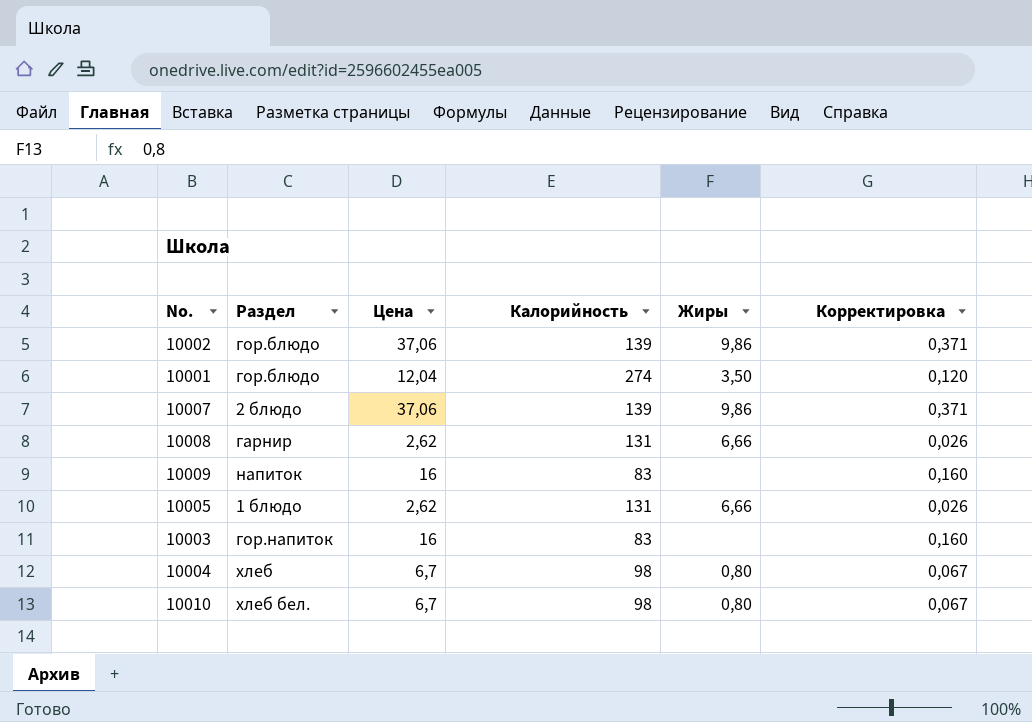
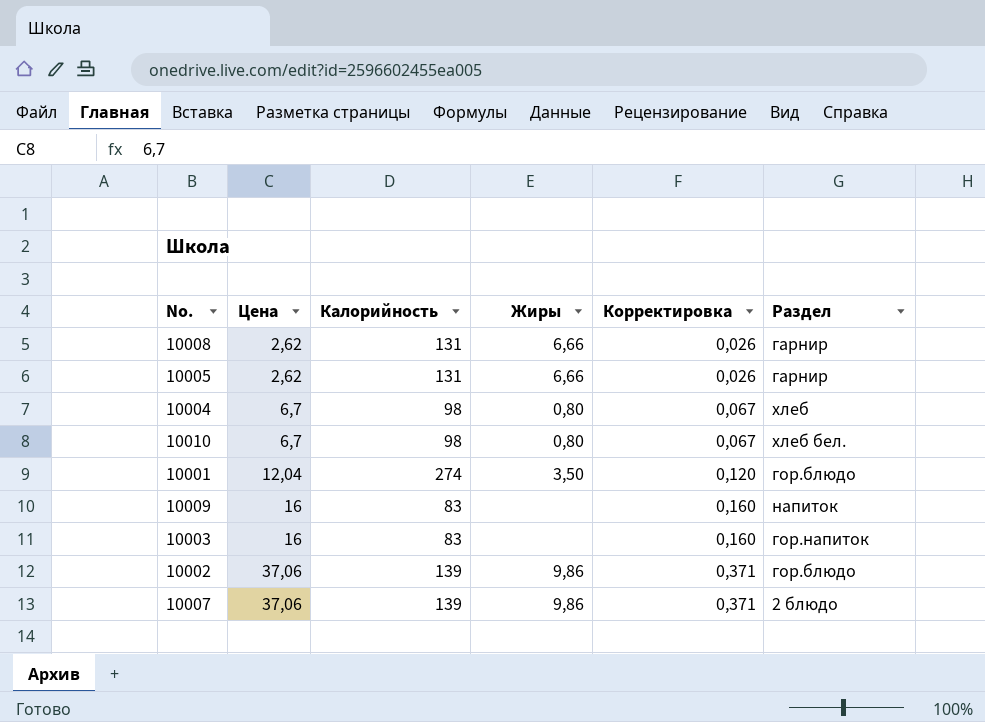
row order: none -> Цена ascending
column Раздел | position: 2 -> 6
10005 | Раздел: 1 блюдо -> гарнир

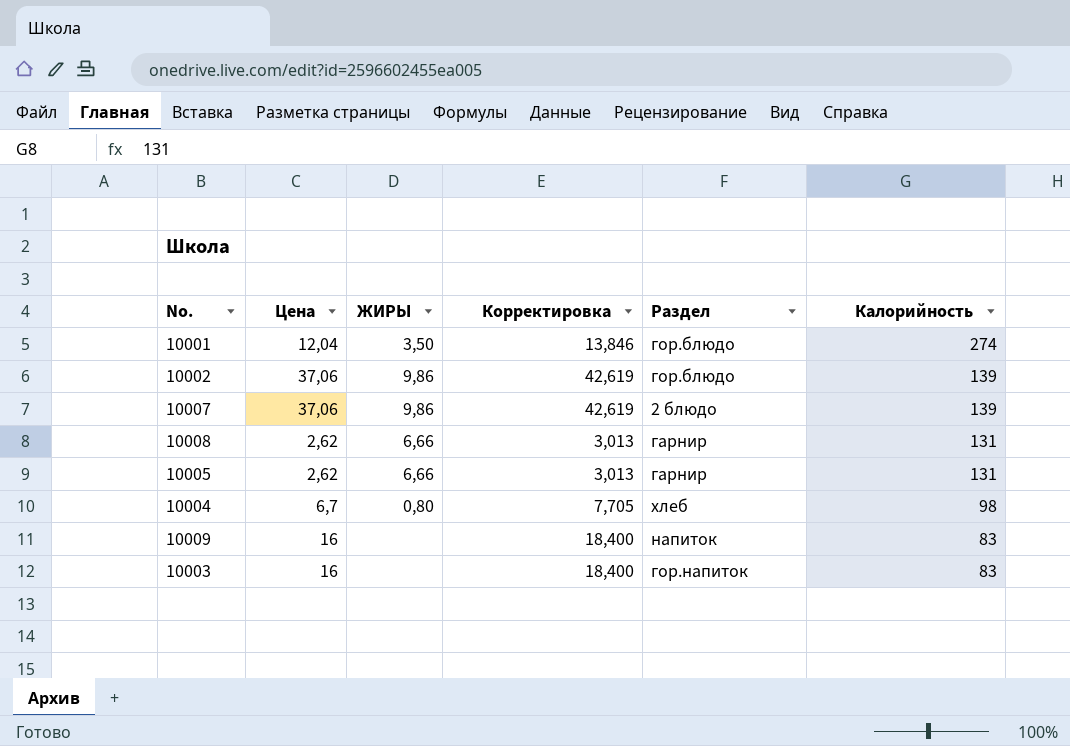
row order: Цена ascending -> Калорийность descending
column name: Жиры -> ЖИРЫ
column Корректировка | formula: [Цена] * 0,01 -> [Цена] * 1,15
column Калорийность | position: 3 -> 6
row 10010: 6,7 | 98 | 0,80 | 0,067 | хлеб бел. -> none

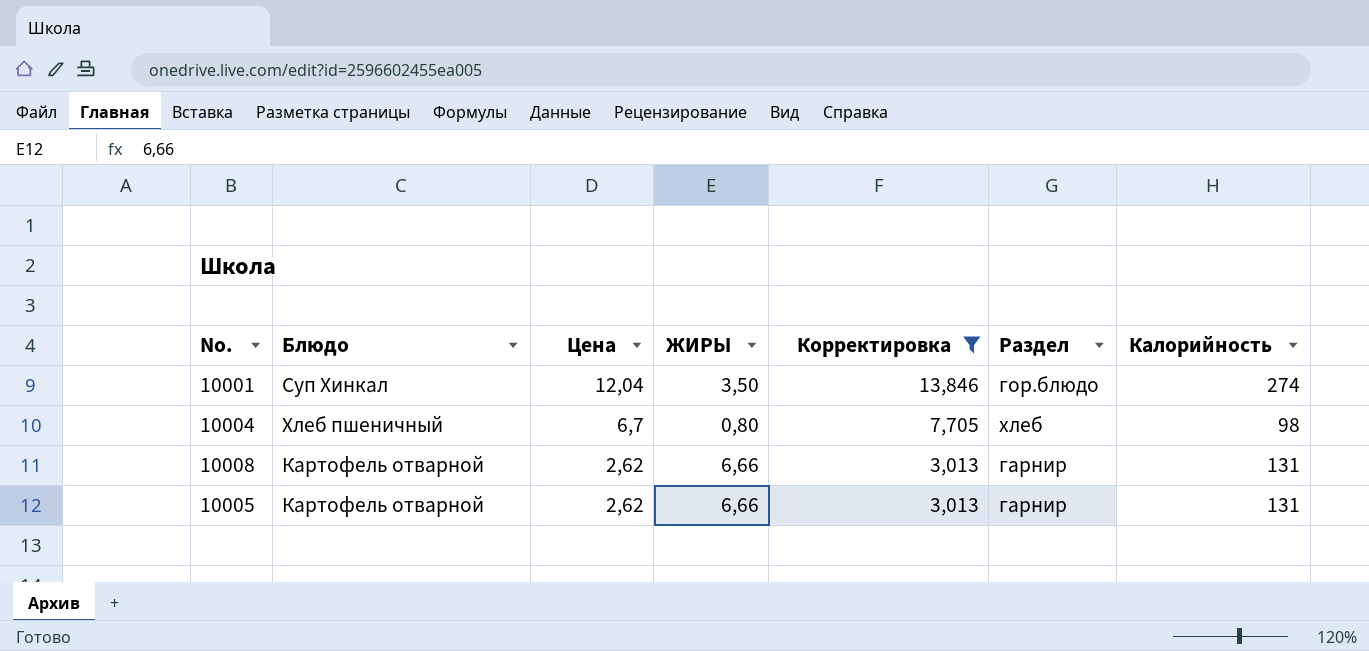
filter: none -> Корректировка <= 13,846
row order: Калорийность descending -> Цена descending
column Блюдо | position: none -> 2

